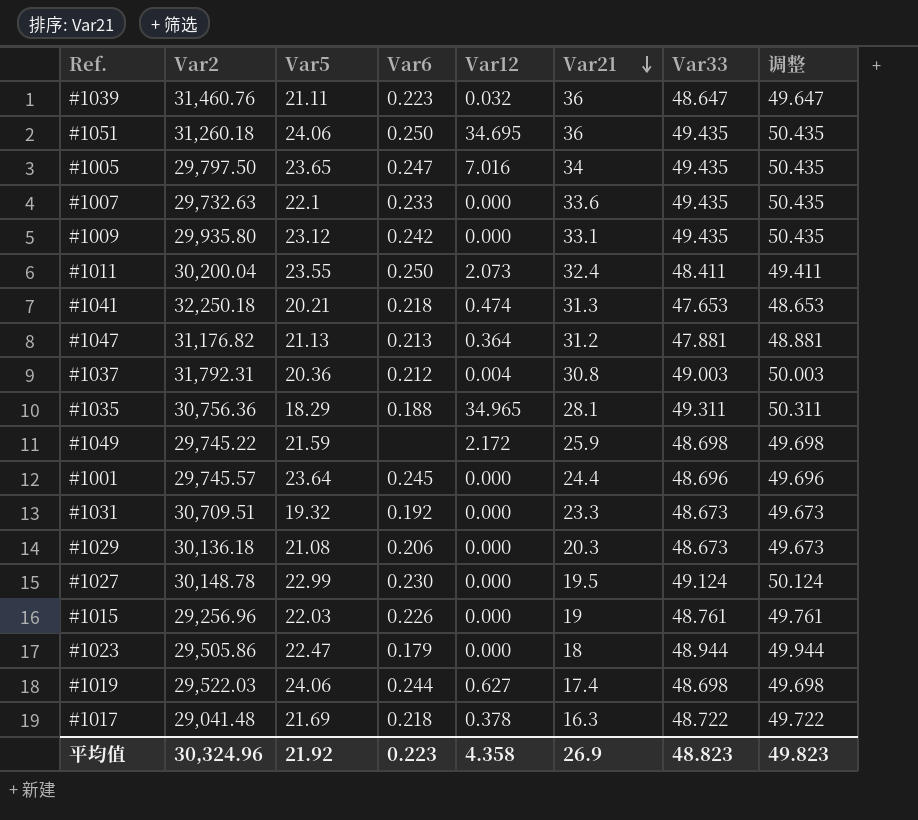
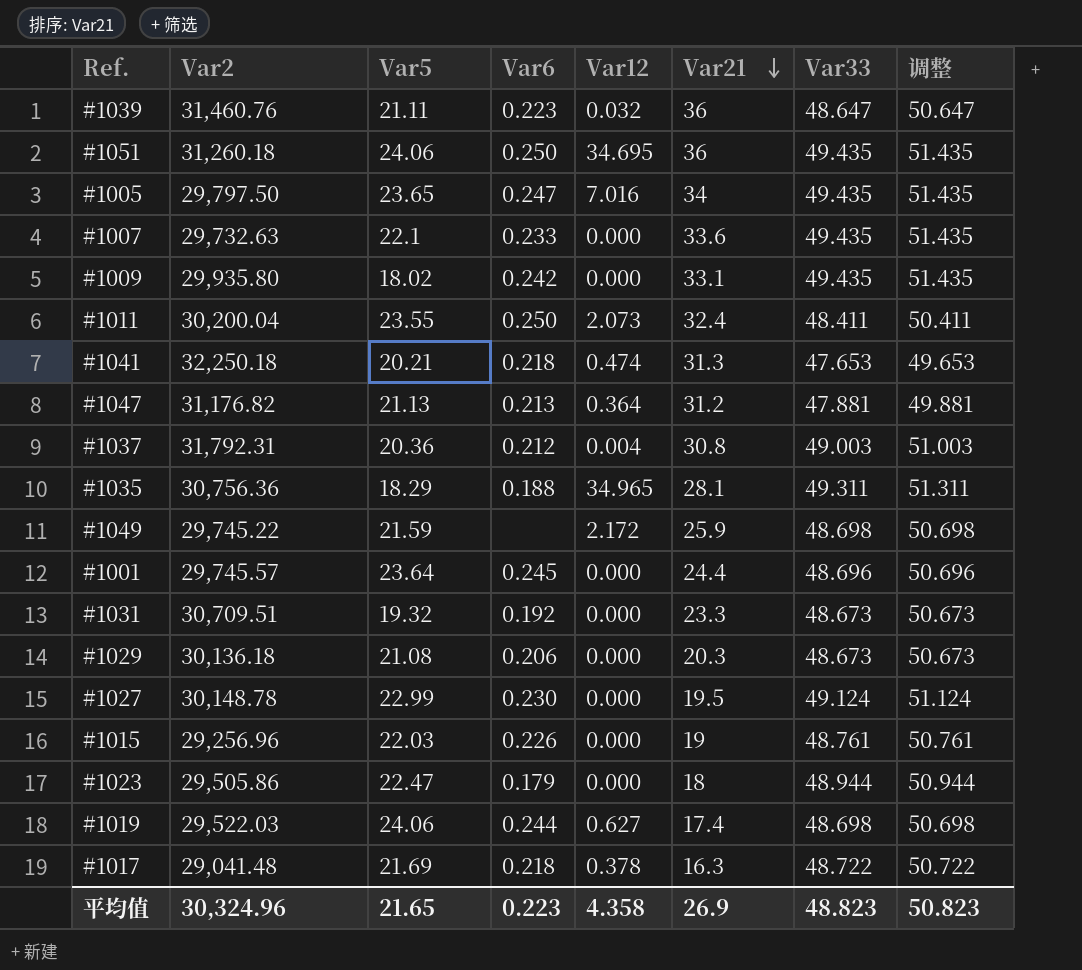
column 调整 | formula: [Var33] + 1 -> [Var33] + 2
#1009 | Var5: 23.12 -> 18.02
平均值 | Var5: 21.92 -> 21.65
平均值 | 调整: 49.823 -> 50.823

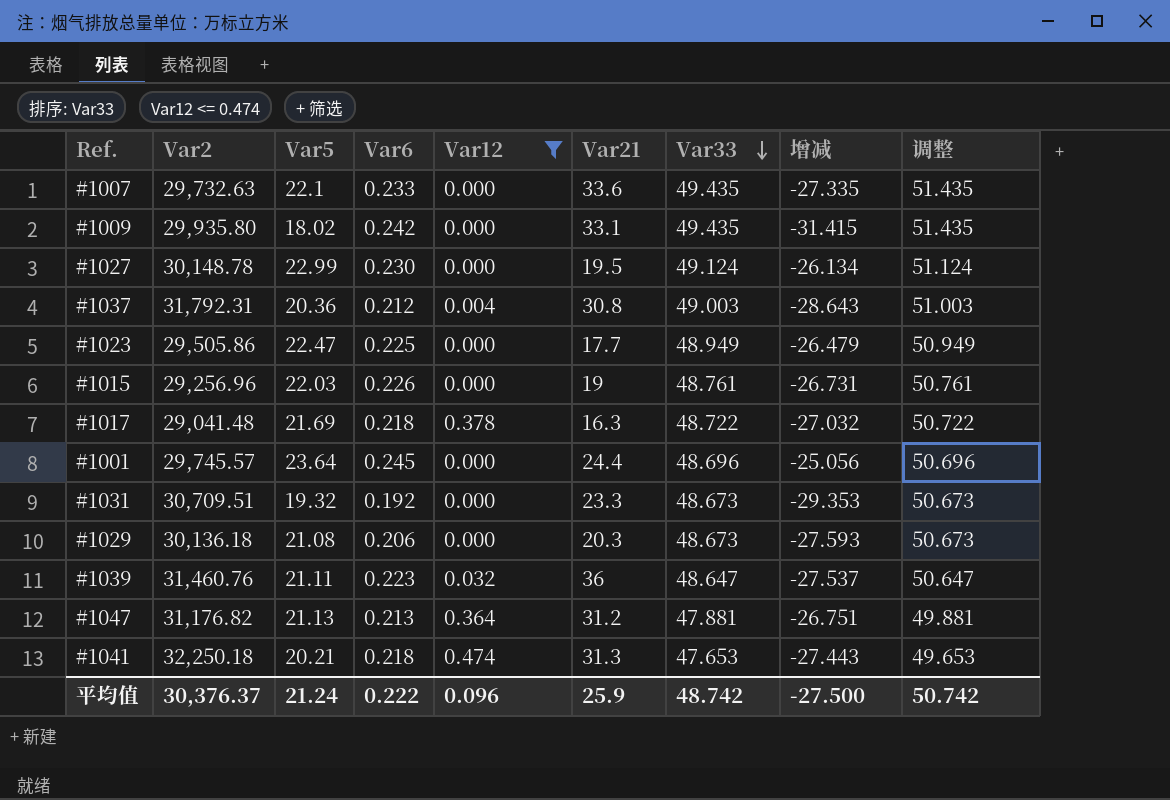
filter: none -> Var12 <= 0.474
row order: Var21 descending -> Var33 descending
column 增减 | formula: none -> [Var5] - [Var33]
#1023 | Var6: 0.179 -> 0.225
#1023 | Var21: 18 -> 17.7
#1023 | Var33: 48.944 -> 48.949
#1023 | 调整: 50.944 -> 50.949
平均值 | Var2: 30,324.96 -> 30,376.37
平均值 | Var5: 21.65 -> 21.24
平均值 | Var6: 0.223 -> 0.222
平均值 | Var12: 4.358 -> 0.096
平均值 | Var21: 26.9 -> 25.9
平均值 | Var33: 48.823 -> 48.742
平均值 | 调整: 50.823 -> 50.742

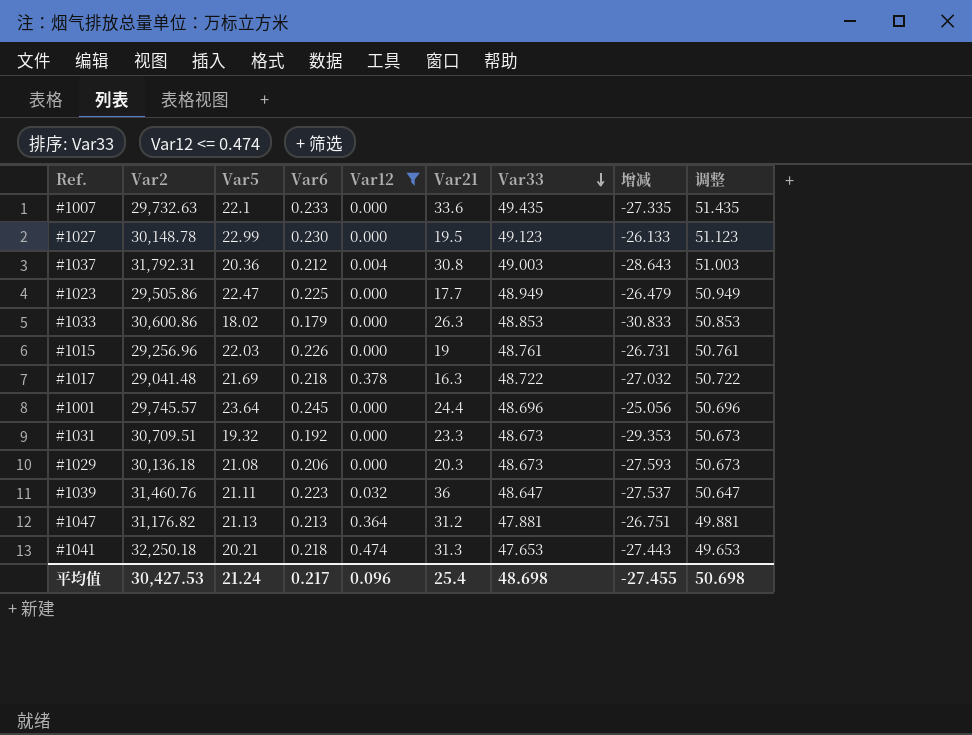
row #1009: 29,935.80 | 18.02 | 0.242 | 0.000 | 33.1 | 49.435 | -31.415 | 51.435 -> none
#1027 | Var33: 49.124 -> 49.123
#1027 | 增减: -26.134 -> -26.133
#1027 | 调整: 51.124 -> 51.123
row #1033: none -> 30,600.86 | 18.02 | 0.179 | 0.000 | 26.3 | 48.853 | -30.833 | 50.853
平均值 | Var2: 30,376.37 -> 30,427.53
平均值 | Var6: 0.222 -> 0.217
平均值 | Var21: 25.9 -> 25.4
平均值 | Var33: 48.742 -> 48.698
平均值 | 增减: -27.500 -> -27.455
平均值 | 调整: 50.742 -> 50.698

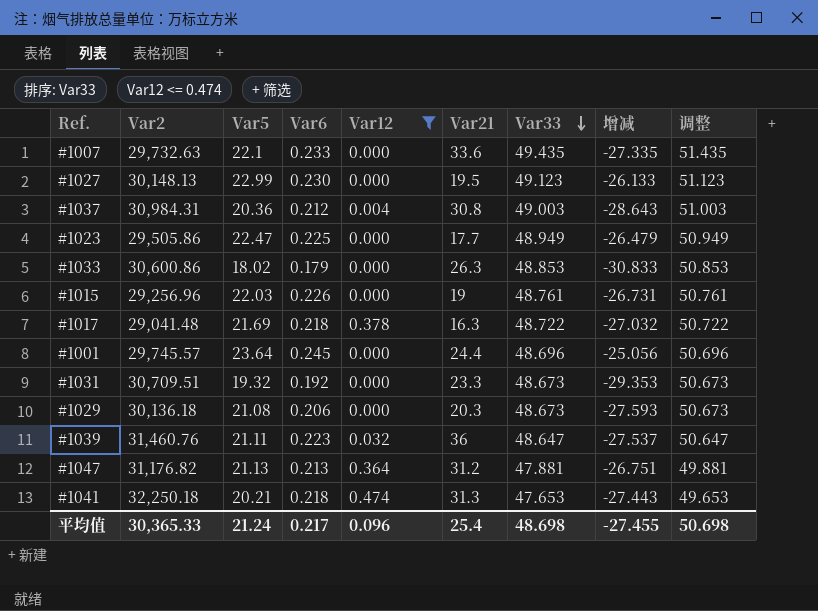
#1027 | Var2: 30,148.78 -> 30,148.13
#1037 | Var2: 31,792.31 -> 30,984.31
平均值 | Var2: 30,427.53 -> 30,365.33

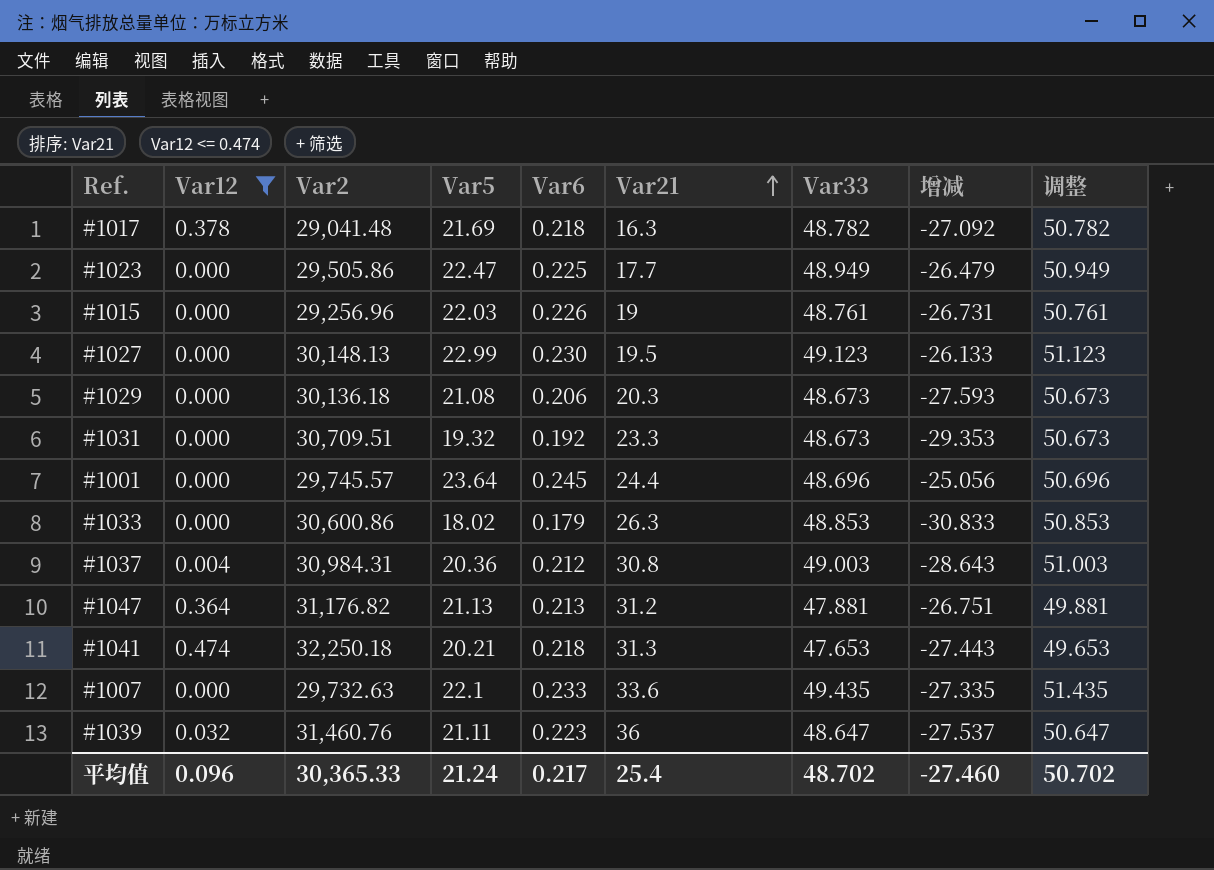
row order: Var33 descending -> Var21 ascending
column Var12 | position: 5 -> 2
#1017 | Var33: 48.722 -> 48.782
#1017 | 增减: -27.032 -> -27.092
#1017 | 调整: 50.722 -> 50.782
平均值 | Var33: 48.698 -> 48.702
平均值 | 增减: -27.455 -> -27.460
平均值 | 调整: 50.698 -> 50.702

